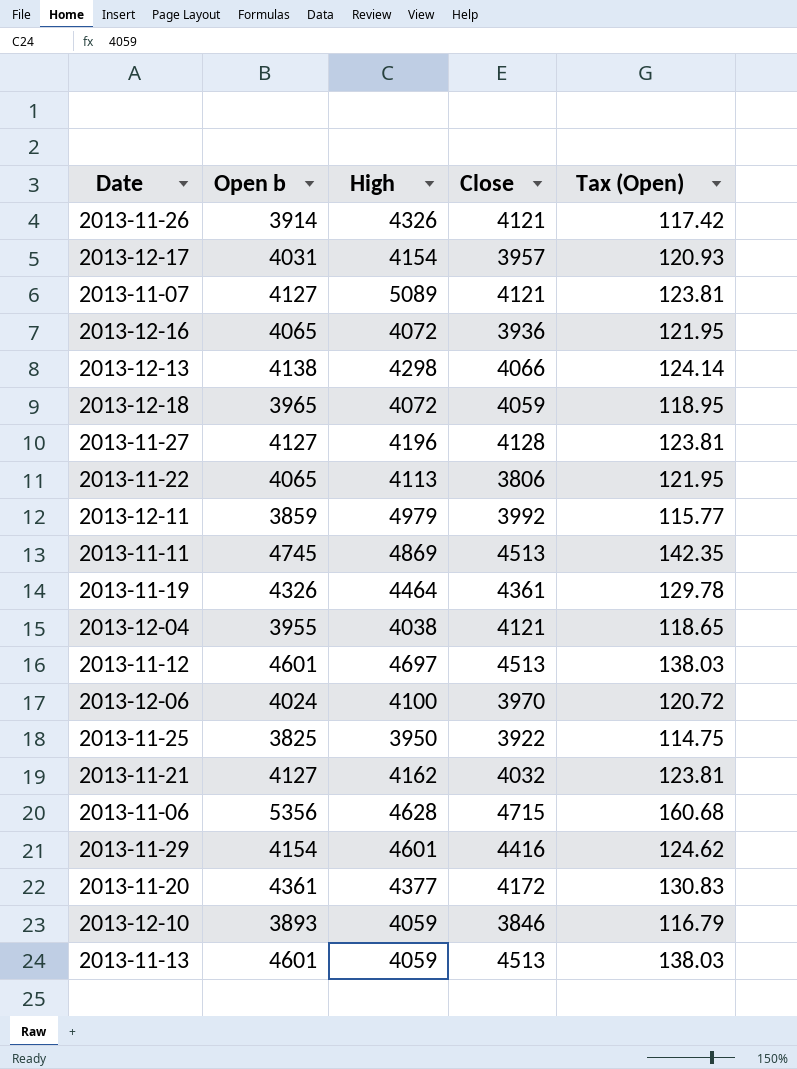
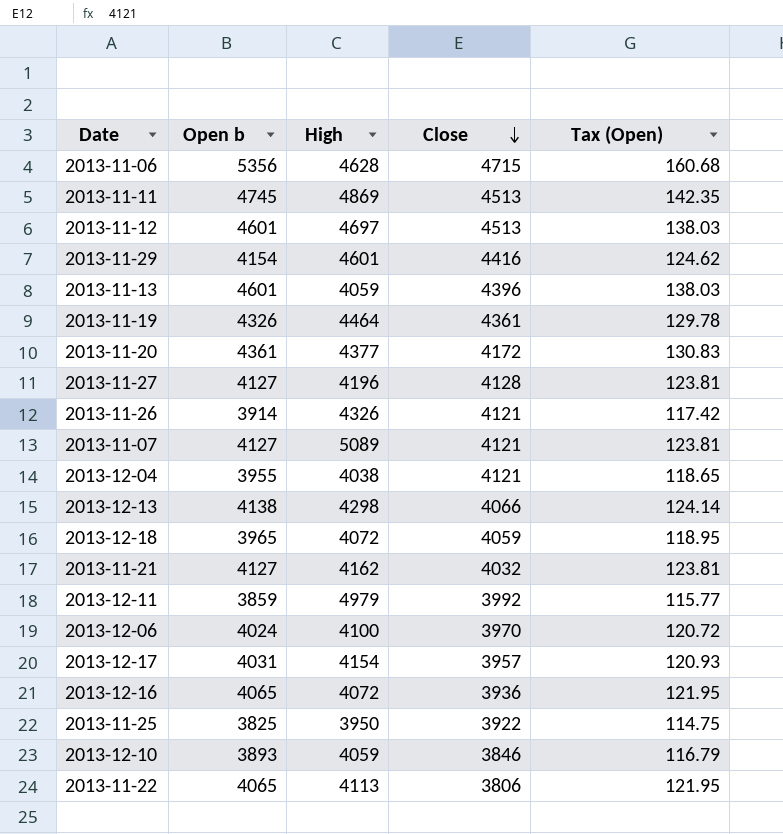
row order: none -> Close descending
2013-11-13 | Close: 4513 -> 4396

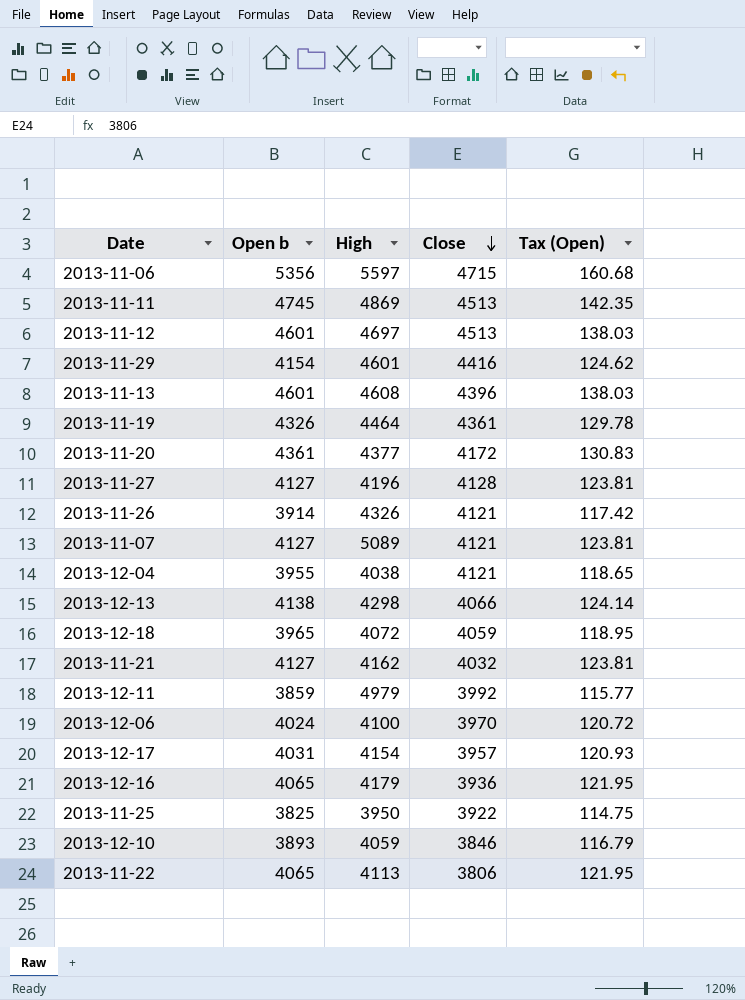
2013-11-06 | High: 4628 -> 5597
2013-11-13 | High: 4059 -> 4608
2013-12-16 | High: 4072 -> 4179

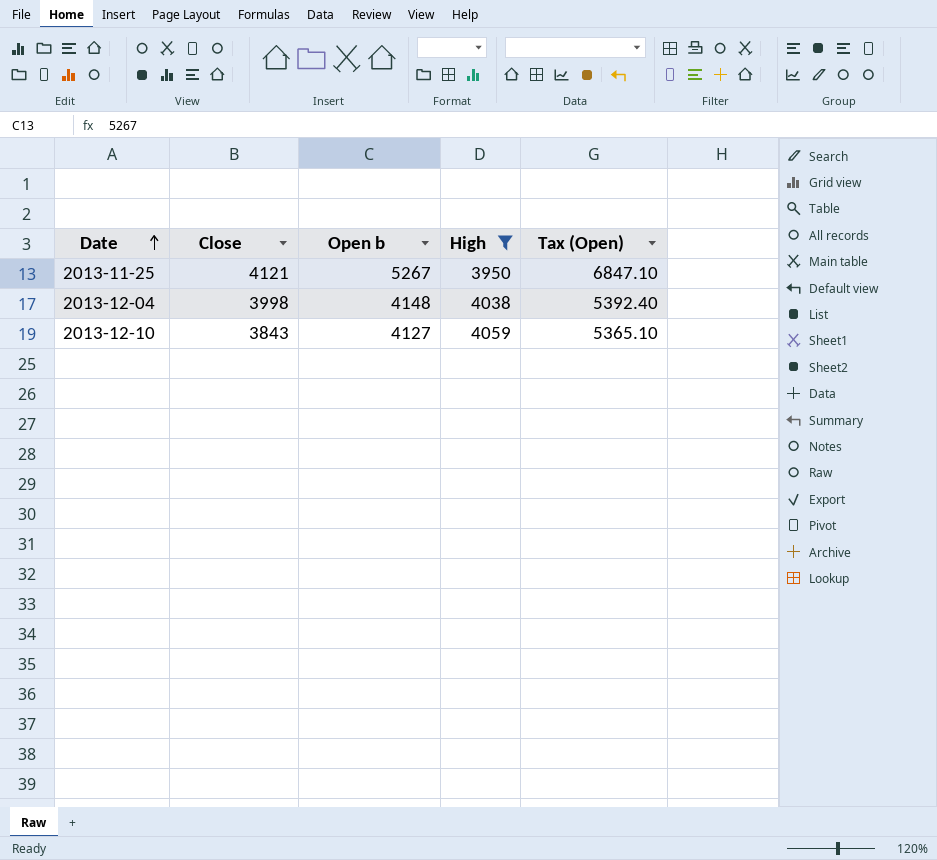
filter: none -> High <= 4059
row order: Close descending -> Date ascending
column Close | position: 4 -> 2
column Tax (Open) | formula: [Open b] * 0.03 -> [Open b] * 1.3
2013-11-25 | Close: 3922 -> 4121
2013-11-25 | Open b: 3825 -> 5267
2013-12-04 | Close: 4121 -> 3998
2013-12-04 | Open b: 3955 -> 4148
2013-12-10 | Close: 3846 -> 3843
2013-12-10 | Open b: 3893 -> 4127

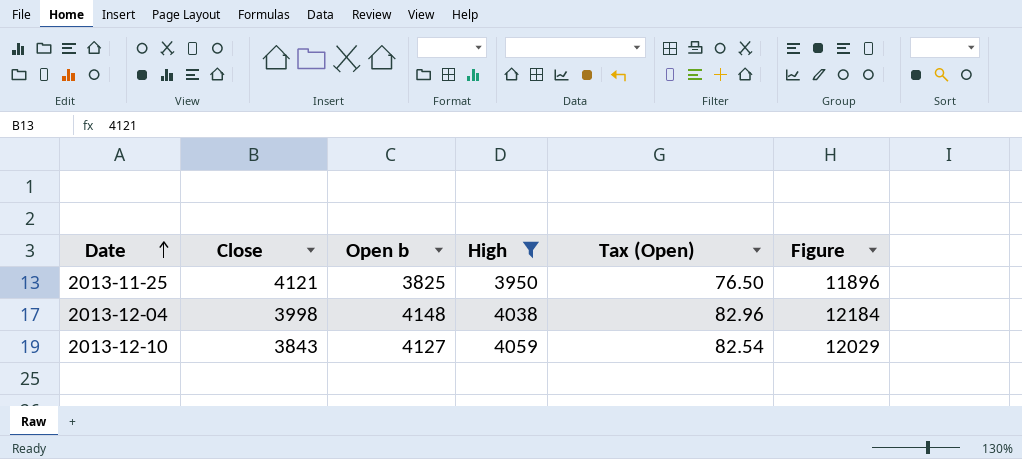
column Tax (Open) | formula: [Open b] * 1.3 -> [Open b] * 0.02
column Figure | formula: none -> [Close] + [Open b] + [High]
2013-11-25 | Open b: 5267 -> 3825

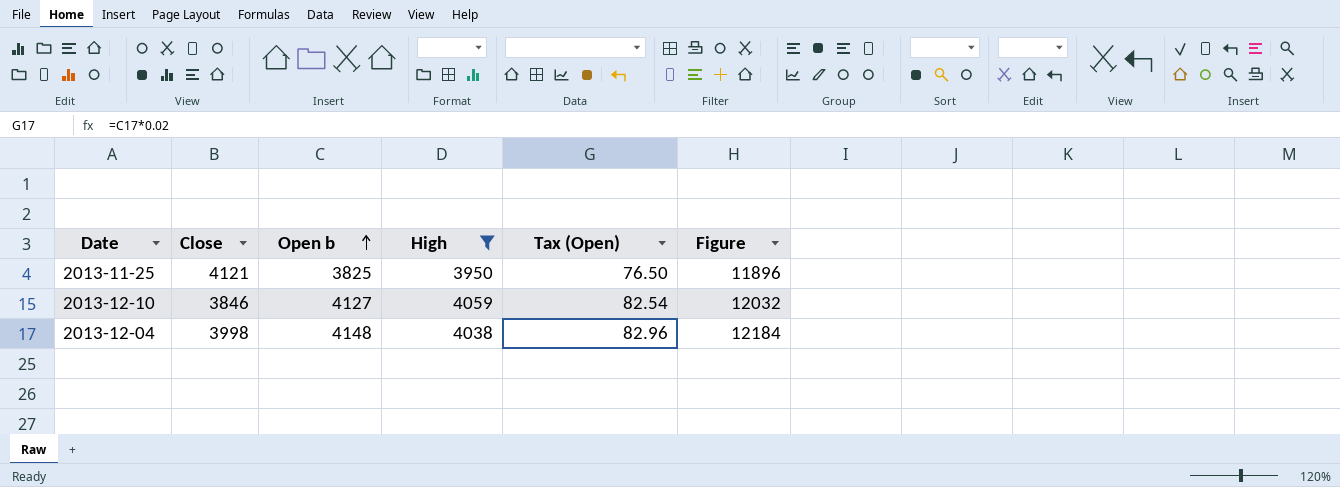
row order: Date ascending -> Open b ascending
2013-12-10 | Close: 3843 -> 3846
2013-12-10 | Figure: 12029 -> 12032

